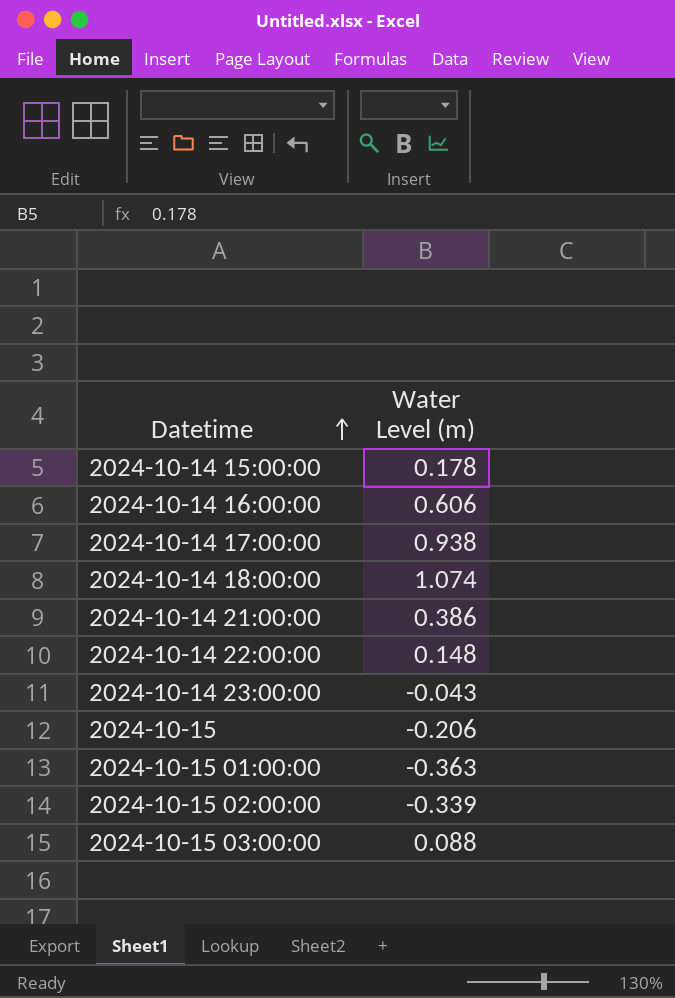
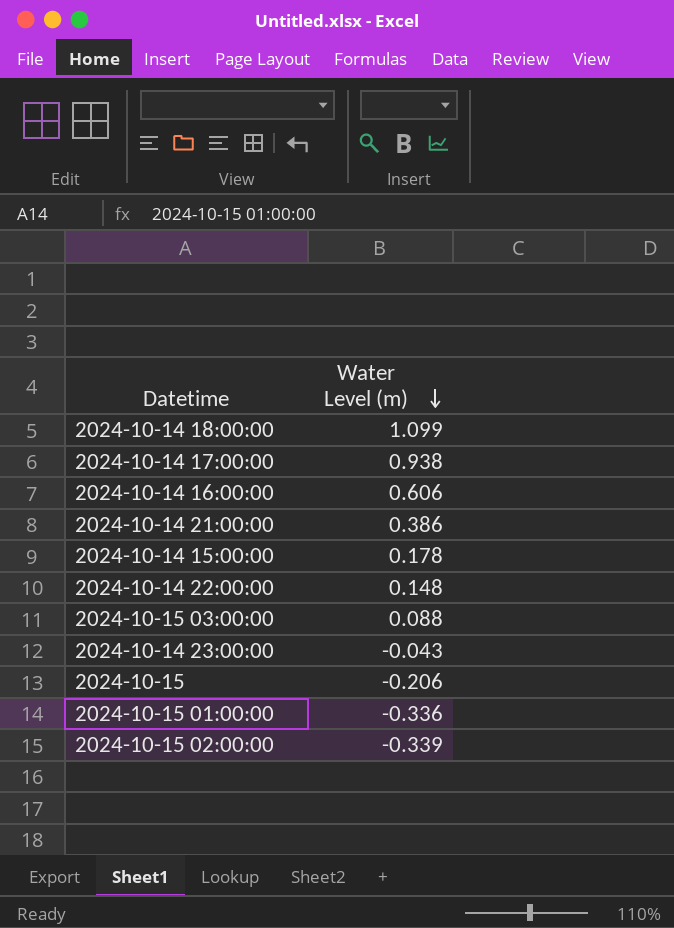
row order: Datetime ascending -> Water Level (m) descending
2024-10-14 18:00:00 | Water Level (m): 1.074 -> 1.099
2024-10-15 01:00:00 | Water Level (m): -0.363 -> -0.336

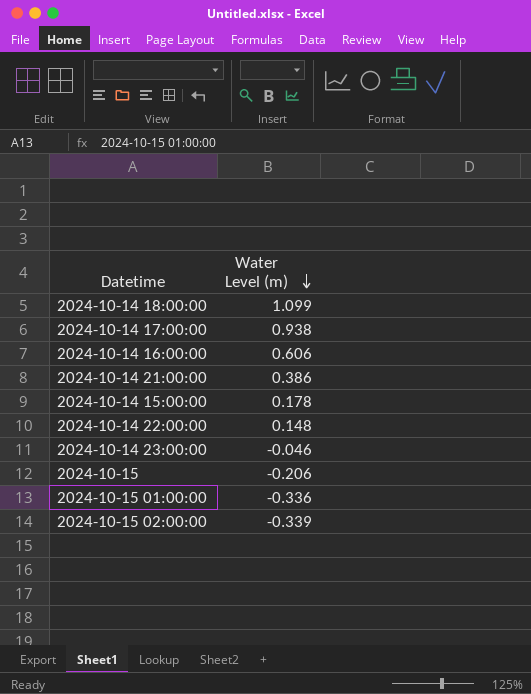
row 2024-10-15 03:00:00: 0.088 -> none
2024-10-14 23:00:00 | Water Level (m): -0.043 -> -0.046

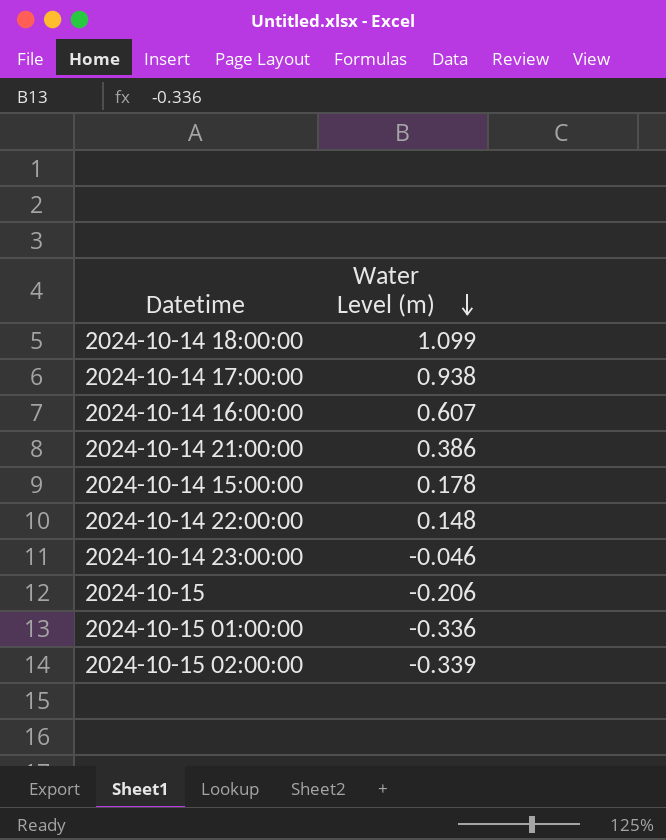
2024-10-14 16:00:00 | Water Level (m): 0.606 -> 0.607

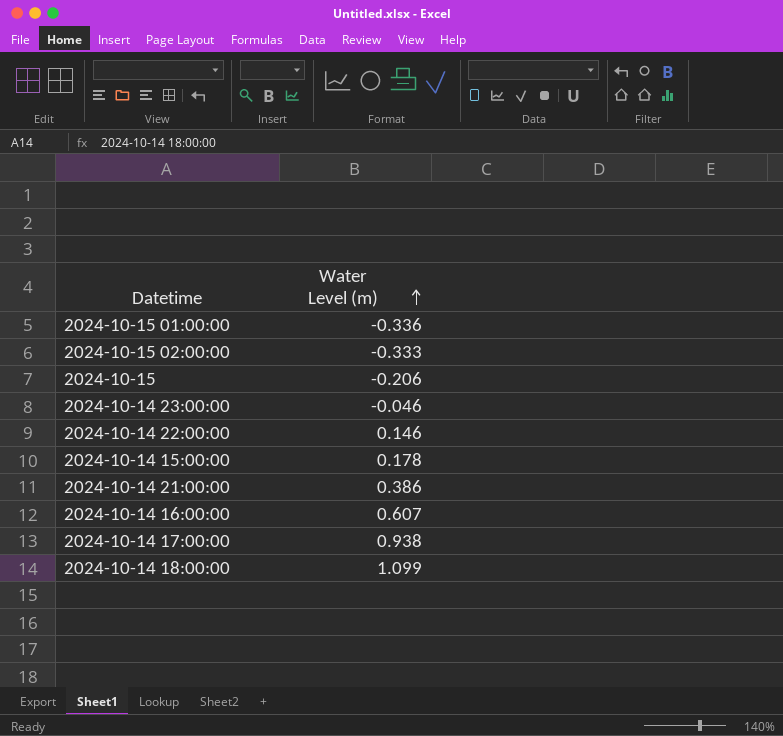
row order: Water Level (m) descending -> Water Level (m) ascending
2024-10-15 02:00:00 | Water Level (m): -0.339 -> -0.333
2024-10-14 22:00:00 | Water Level (m): 0.148 -> 0.146

